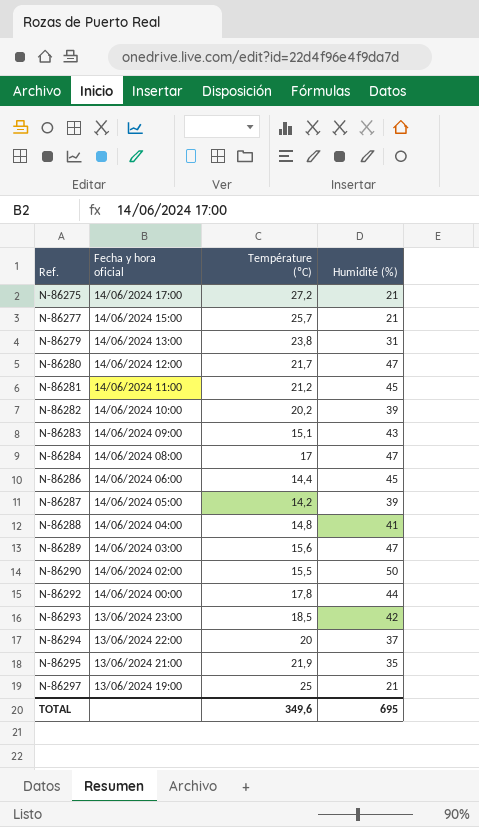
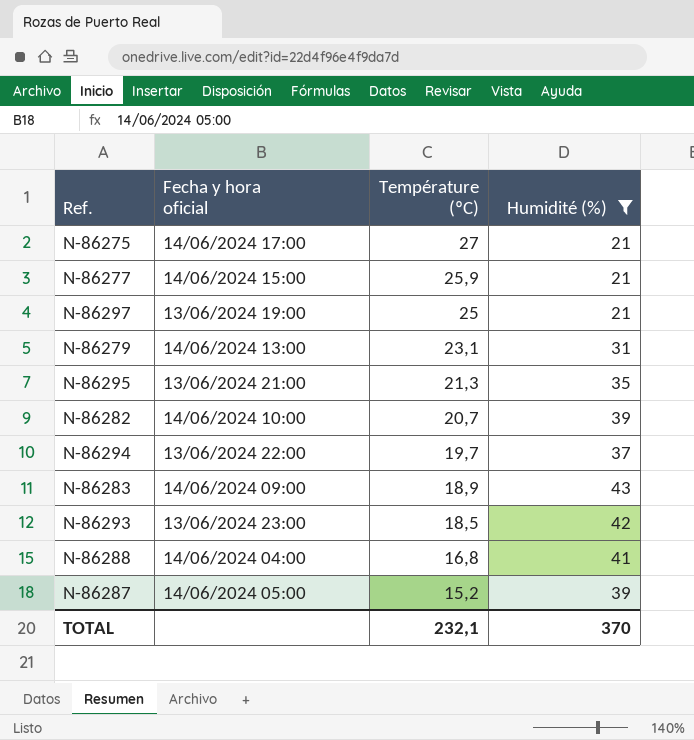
filter: none -> Humidité (%) <= 43
row order: Ref. ascending -> Température (ºC) descending
N-86275 | Température (ºC): 27,2 -> 27
N-86277 | Température (ºC): 25,7 -> 25,9
N-86279 | Température (ºC): 23,8 -> 23,1
N-86295 | Température (ºC): 21,9 -> 21,3
N-86282 | Température (ºC): 20,2 -> 20,7
N-86294 | Température (ºC): 20 -> 19,7
N-86283 | Température (ºC): 15,1 -> 18,9
N-86288 | Température (ºC): 14,8 -> 16,8
N-86287 | Température (ºC): 14,2 -> 15,2
TOTAL | Température (ºC): 349,6 -> 232,1
TOTAL | Humidité (%): 695 -> 370

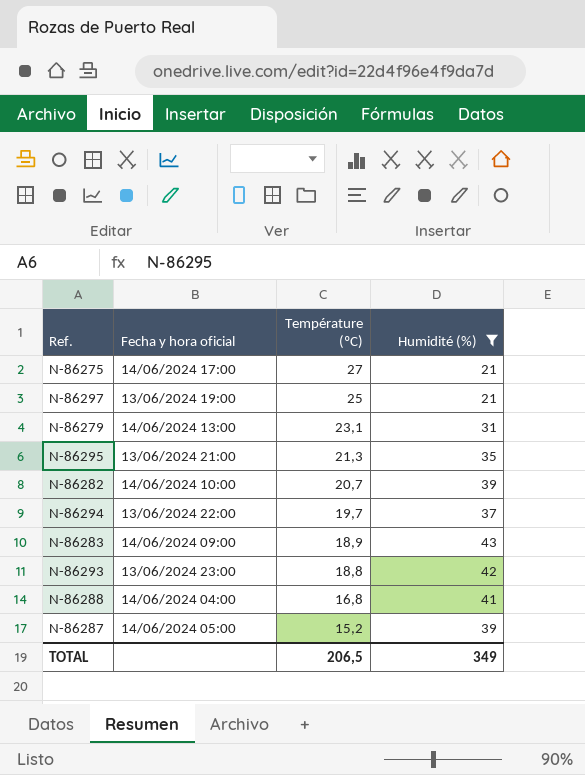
row N-86277: 14/06/2024 15:00 | 25,9 | 21 -> none
N-86293 | Température (ºC): 18,5 -> 18,8
TOTAL | Température (ºC): 232,1 -> 206,5
TOTAL | Humidité (%): 370 -> 349

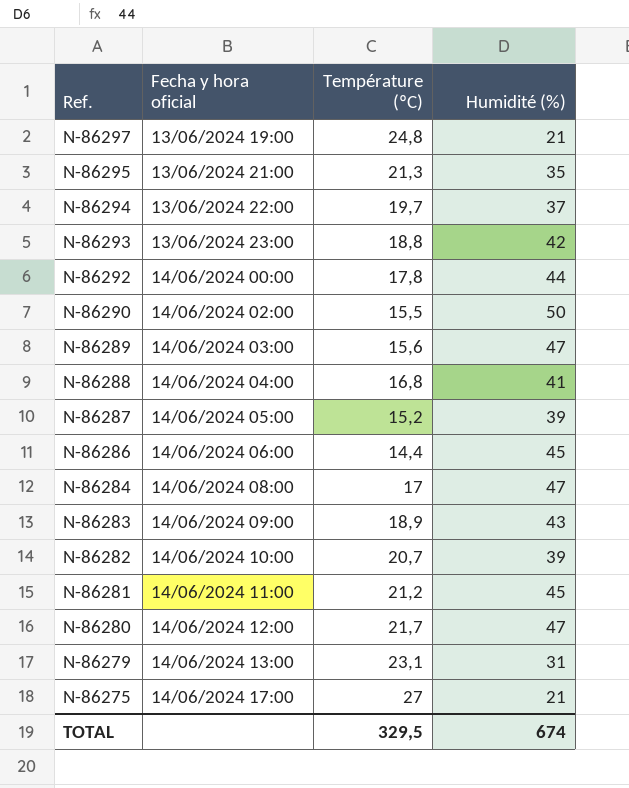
filter: Humidité (%) <= 43 -> none
row order: Température (ºC) descending -> Ref. descending
N-86297 | Température (ºC): 25 -> 24,8
TOTAL | Température (ºC): 206,5 -> 329,5
TOTAL | Humidité (%): 349 -> 674

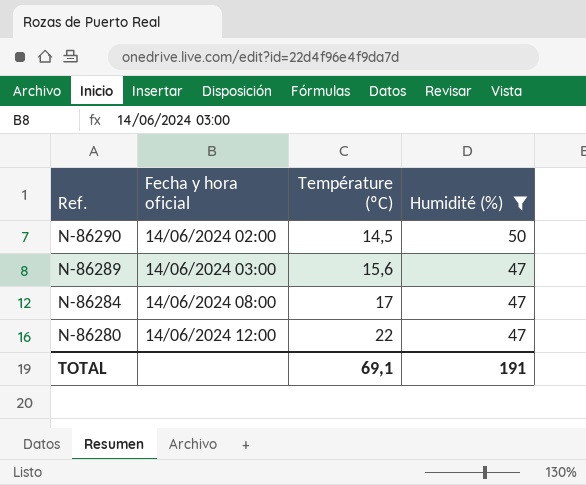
filter: none -> Humidité (%) >= 47
N-86290 | Température (ºC): 15,5 -> 14,5
N-86280 | Température (ºC): 21,7 -> 22
TOTAL | Température (ºC): 329,5 -> 69,1
TOTAL | Humidité (%): 674 -> 191

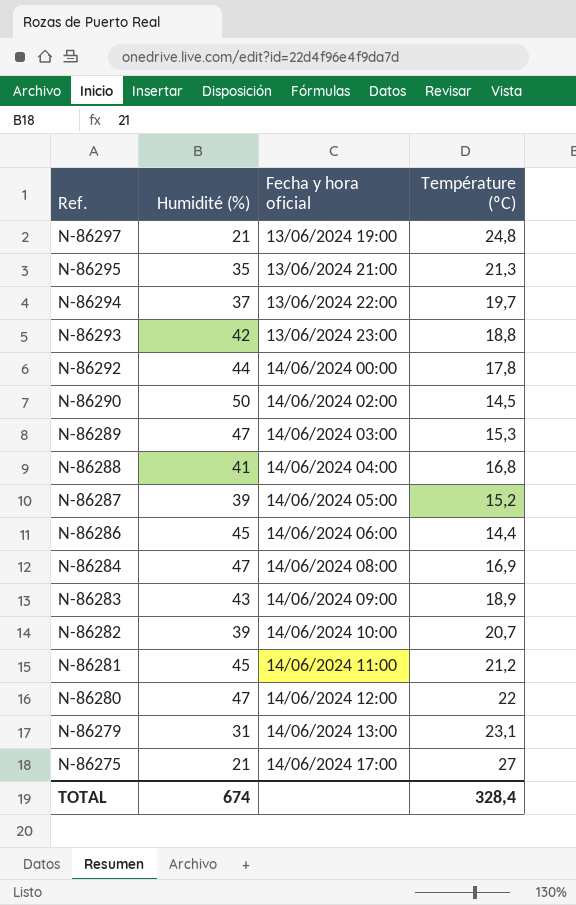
filter: Humidité (%) >= 47 -> none
column Humidité (%) | position: 4 -> 2
N-86289 | Température (ºC): 15,6 -> 15,3
N-86284 | Température (ºC): 17 -> 16,9
TOTAL | Humidité (%): 191 -> 674
TOTAL | Température (ºC): 69,1 -> 328,4

